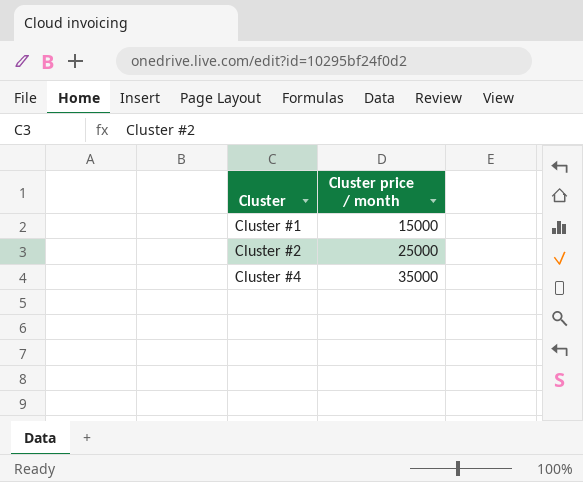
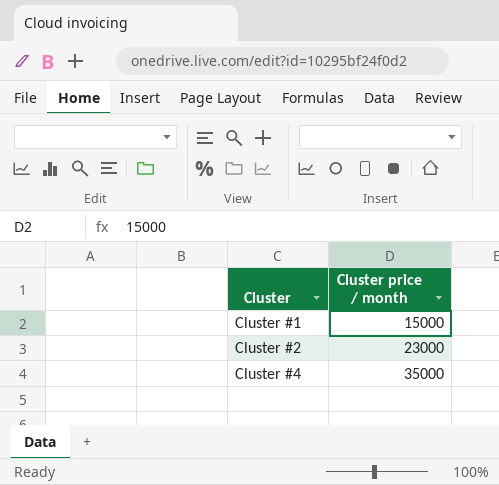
Cluster #2 | Cluster price / month: 25000 -> 23000

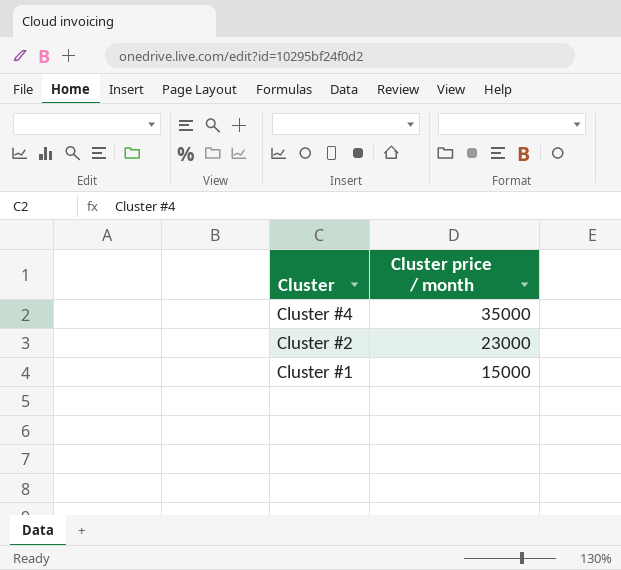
row order: Cluster ascending -> Cluster descending

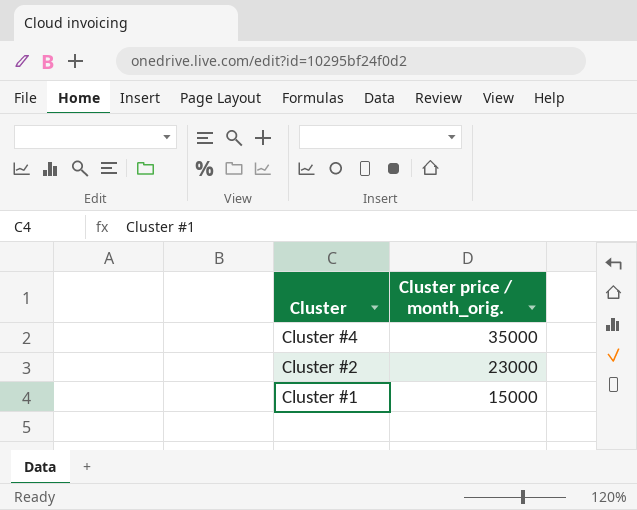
column name: Cluster price / month -> Cluster price / month_orig.

